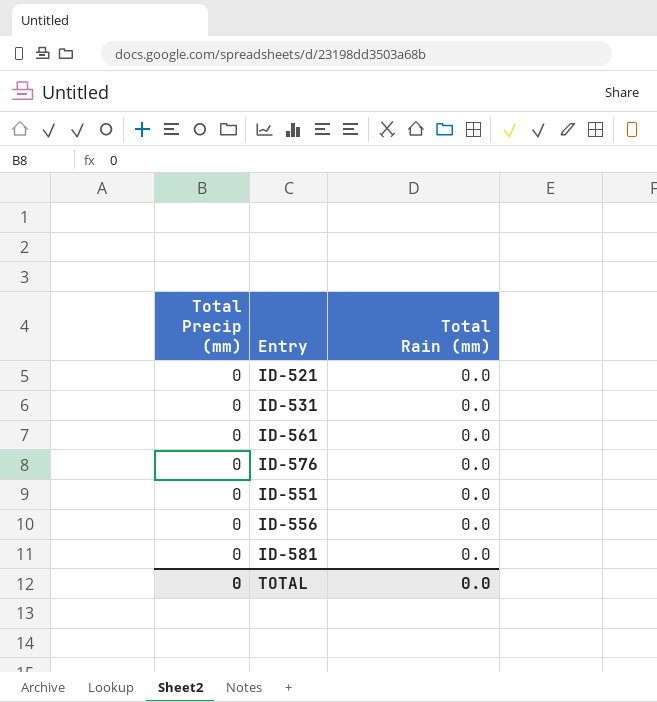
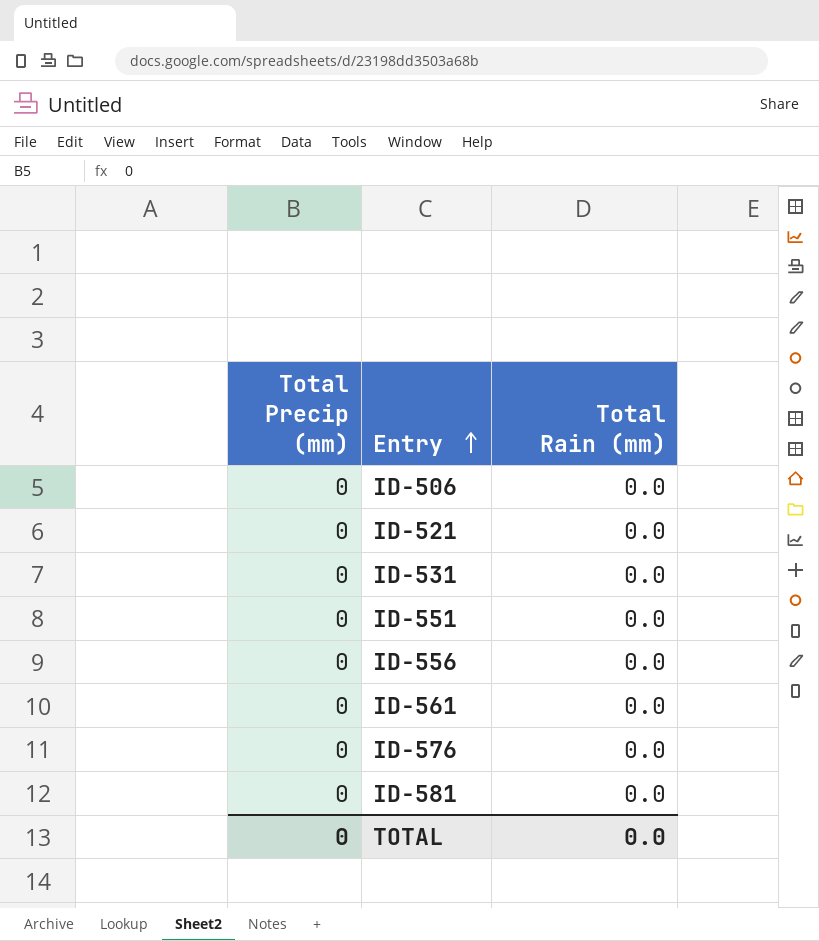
row order: none -> Entry ascending
row ID-506: none -> 0 | 0.0

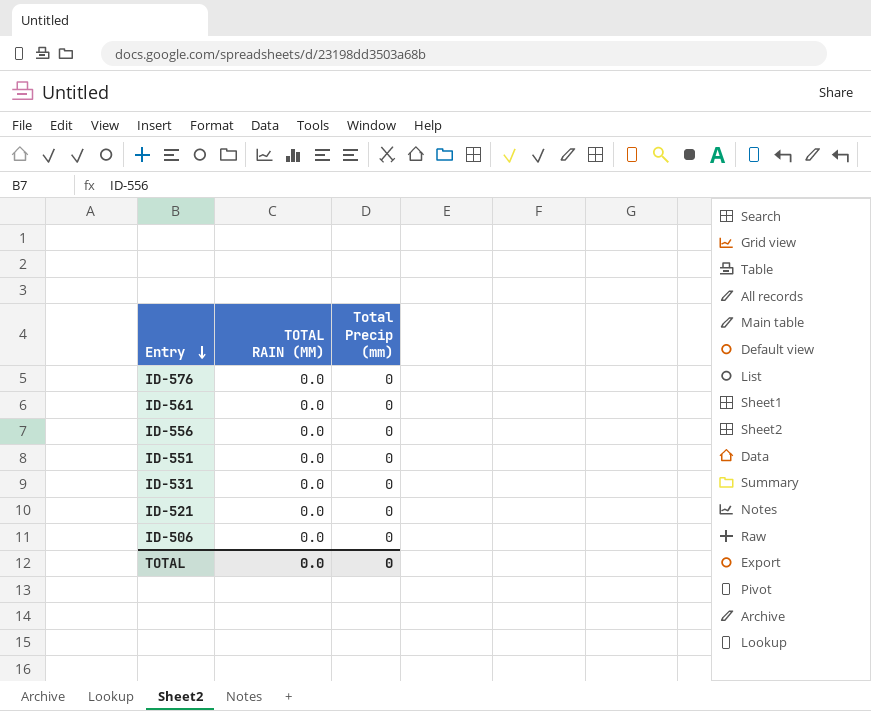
row order: Entry ascending -> Entry descending
column name: Total Rain (mm) -> TOTAL RAIN (MM)
column Total Precip (mm) | position: 1 -> 3
row ID-581: 0 | 0.0 -> none

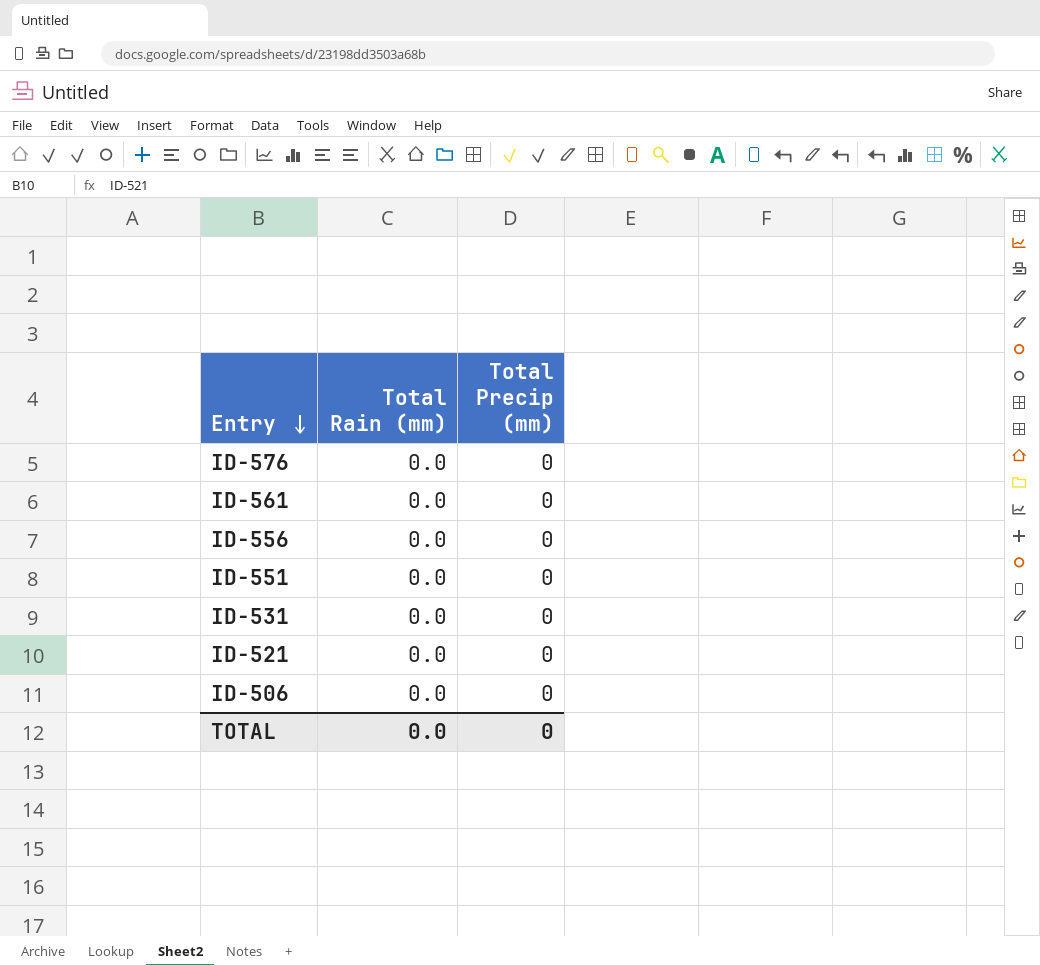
column name: TOTAL RAIN (MM) -> Total Rain (mm)

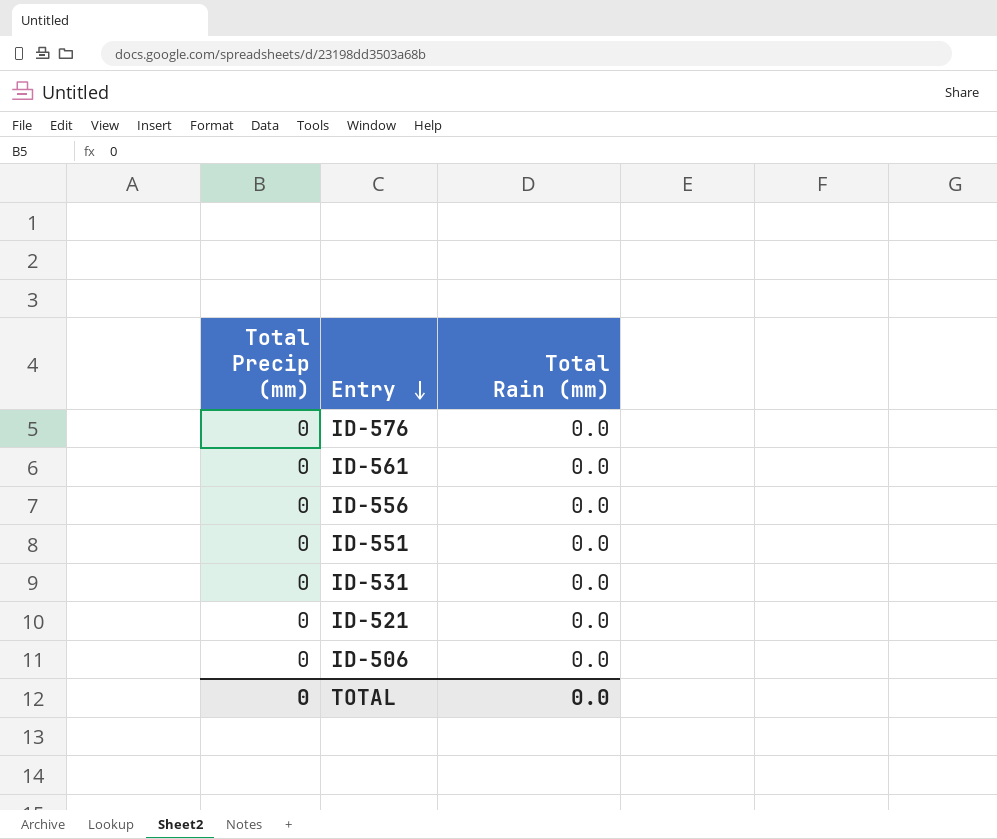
column Total Precip (mm) | position: 3 -> 1

